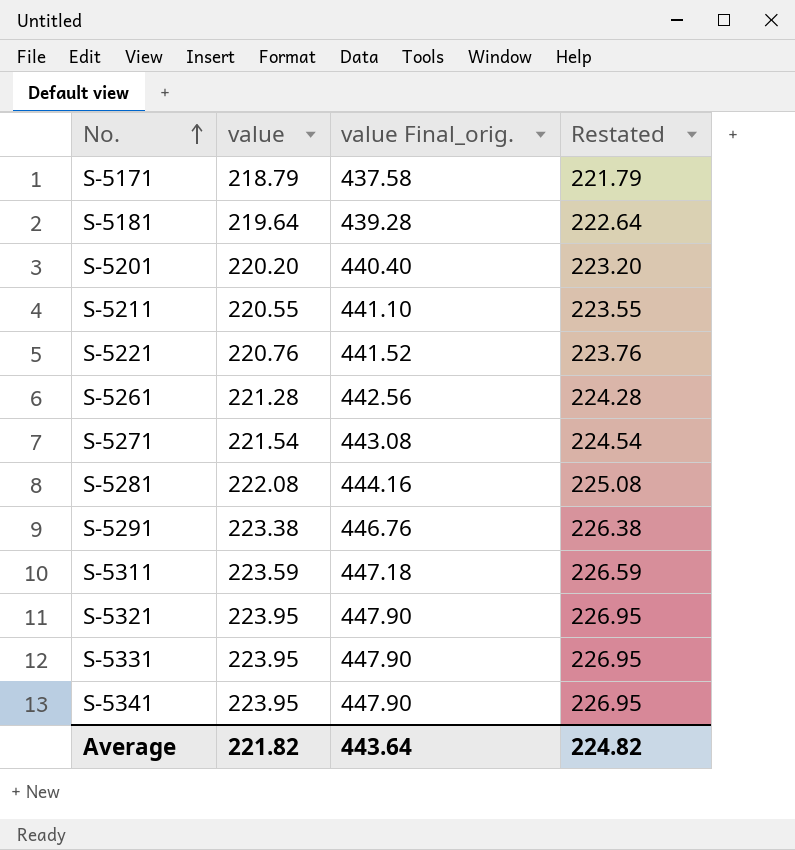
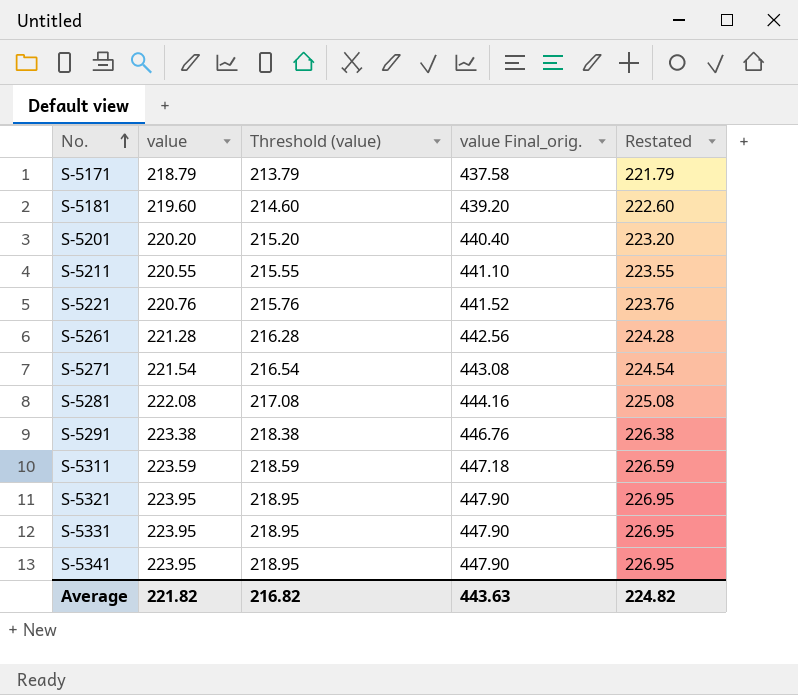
column Threshold (value) | formula: none -> [value] - 5
S-5181 | value: 219.64 -> 219.60
S-5181 | value Final_orig.: 439.28 -> 439.20
S-5181 | Restated: 222.64 -> 222.60
Average | value Final_orig.: 443.64 -> 443.63

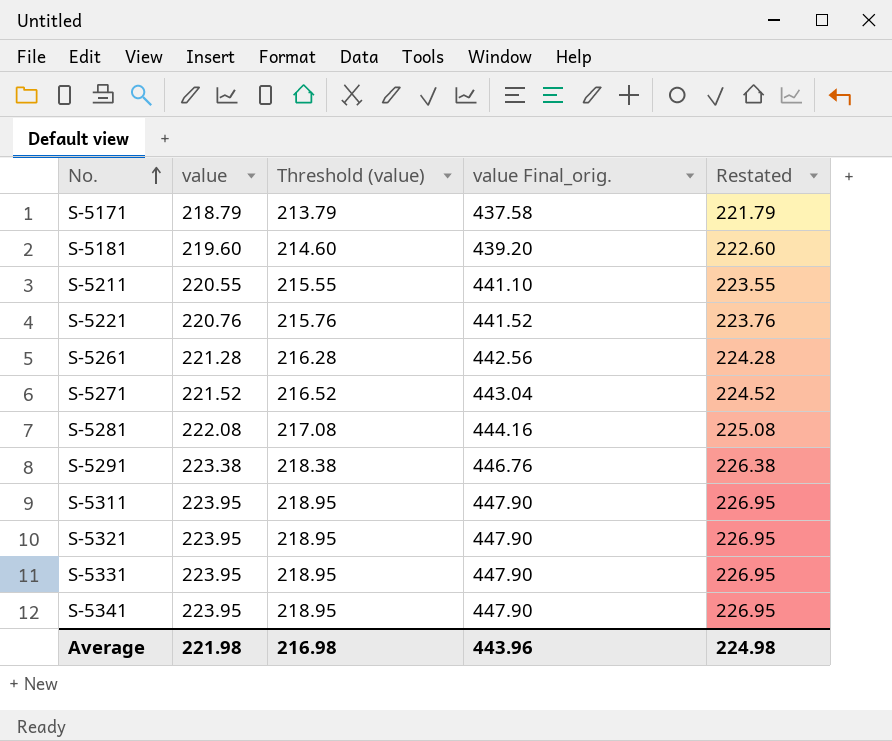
row S-5201: 220.20 | 215.20 | 440.40 | 223.20 -> none
S-5271 | value: 221.54 -> 221.52
S-5271 | Threshold (value): 216.54 -> 216.52
S-5271 | value Final_orig.: 443.08 -> 443.04
S-5271 | Restated: 224.54 -> 224.52
S-5311 | value: 223.59 -> 223.95
S-5311 | Threshold (value): 218.59 -> 218.95
S-5311 | value Final_orig.: 447.18 -> 447.90
S-5311 | Restated: 226.59 -> 226.95
Average | value: 221.82 -> 221.98
Average | Threshold (value): 216.82 -> 216.98
Average | value Final_orig.: 443.63 -> 443.96
Average | Restated: 224.82 -> 224.98

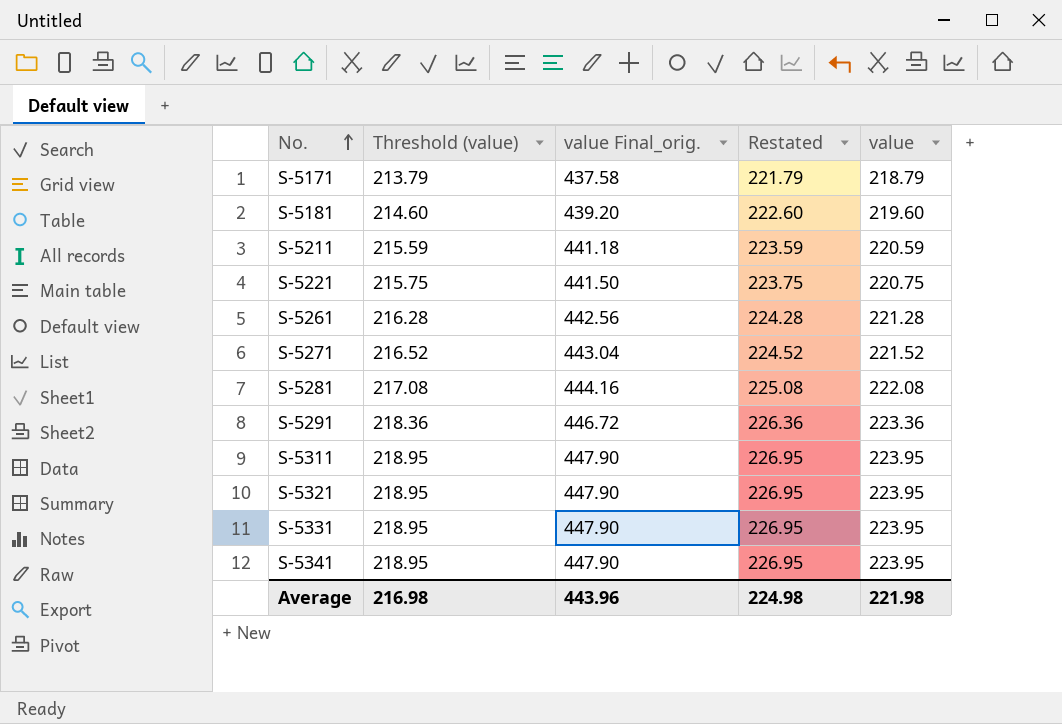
column value | position: 2 -> 5
S-5211 | Threshold (value): 215.55 -> 215.59
S-5211 | value Final_orig.: 441.10 -> 441.18
S-5211 | Restated: 223.55 -> 223.59
S-5211 | value: 220.55 -> 220.59
S-5221 | Threshold (value): 215.76 -> 215.75
S-5221 | value Final_orig.: 441.52 -> 441.50
S-5221 | Restated: 223.76 -> 223.75
S-5221 | value: 220.76 -> 220.75
S-5291 | Threshold (value): 218.38 -> 218.36
S-5291 | value Final_orig.: 446.76 -> 446.72
S-5291 | Restated: 226.38 -> 226.36
S-5291 | value: 223.38 -> 223.36

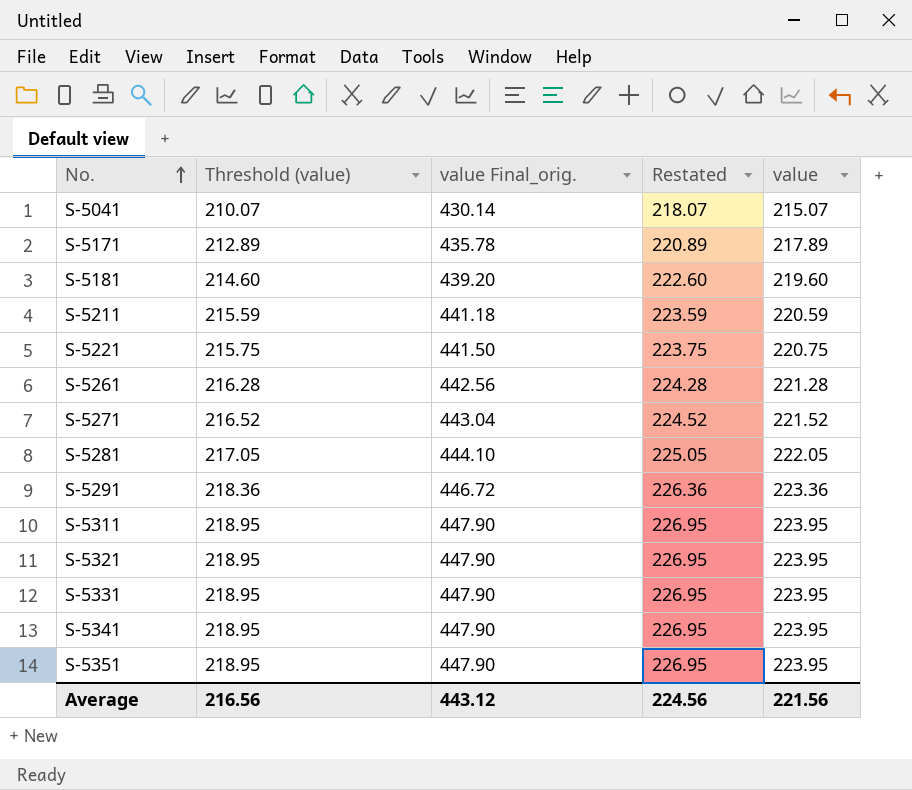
row S-5041: none -> 210.07 | 430.14 | 218.07 | 215.07
S-5171 | Threshold (value): 213.79 -> 212.89
S-5171 | value Final_orig.: 437.58 -> 435.78
S-5171 | Restated: 221.79 -> 220.89
S-5171 | value: 218.79 -> 217.89
S-5281 | Threshold (value): 217.08 -> 217.05
S-5281 | value Final_orig.: 444.16 -> 444.10
S-5281 | Restated: 225.08 -> 225.05
S-5281 | value: 222.08 -> 222.05
row S-5351: none -> 218.95 | 447.90 | 226.95 | 223.95
Average | Threshold (value): 216.98 -> 216.56
Average | value Final_orig.: 443.96 -> 443.12
Average | Restated: 224.98 -> 224.56
Average | value: 221.98 -> 221.56

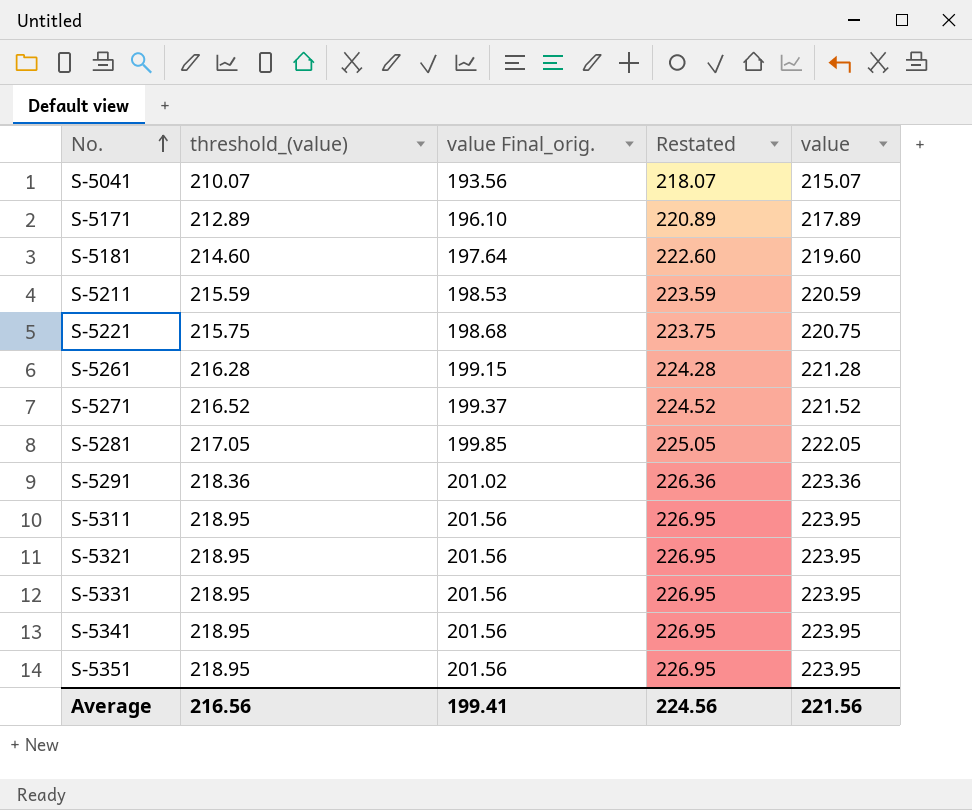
column name: Threshold (value) -> threshold_(value)
column value Final_orig. | formula: [value] * 2 -> [value] * 0.9
Average | value Final_orig.: 443.12 -> 199.41

